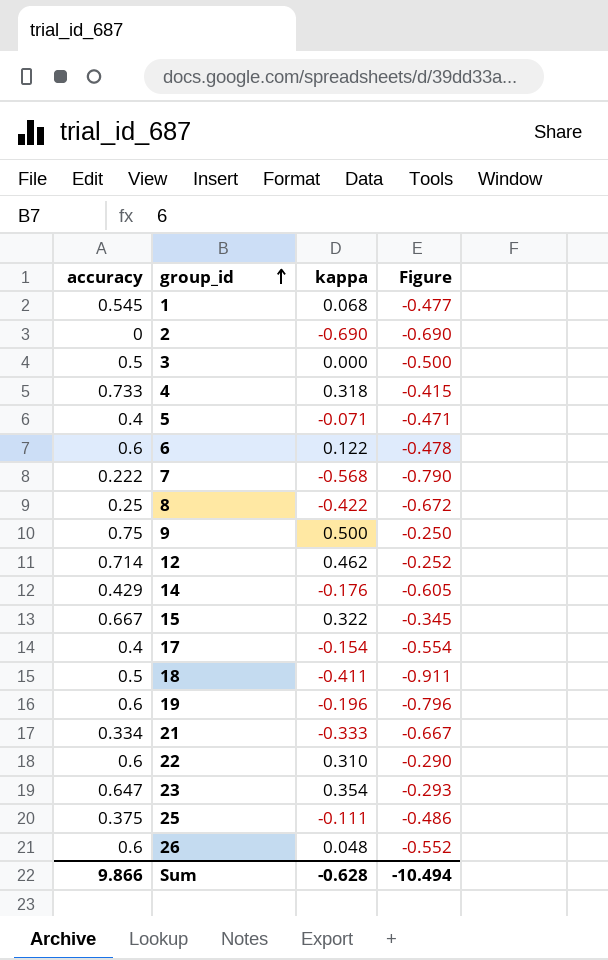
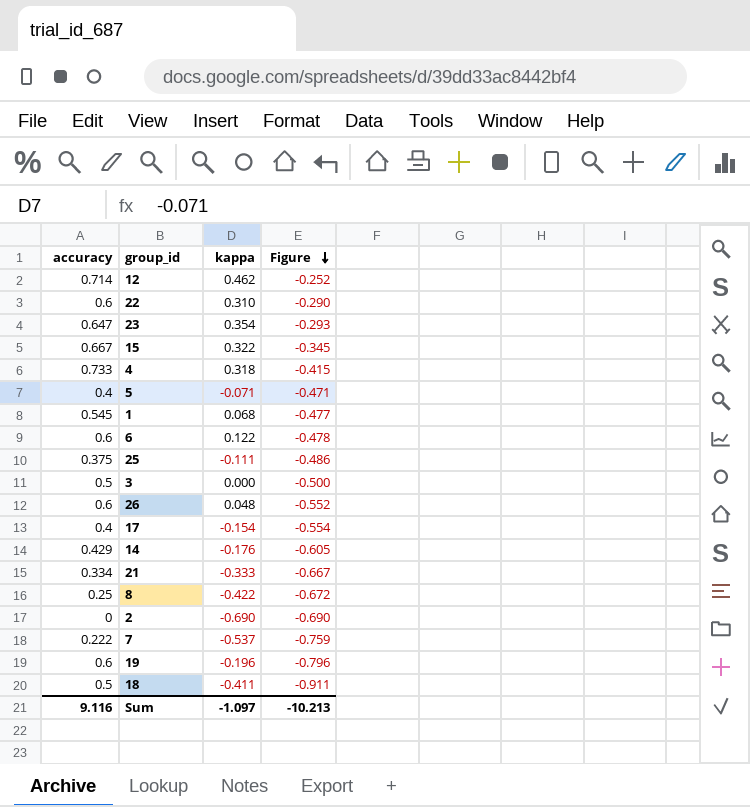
row order: group_id ascending -> Figure descending
row 9: 0.75 | 0.500 | -0.250 -> none
7 | kappa: -0.568 -> -0.537
7 | Figure: -0.790 -> -0.759
Sum | accuracy: 9.866 -> 9.116
Sum | kappa: -0.628 -> -1.097
Sum | Figure: -10.494 -> -10.213

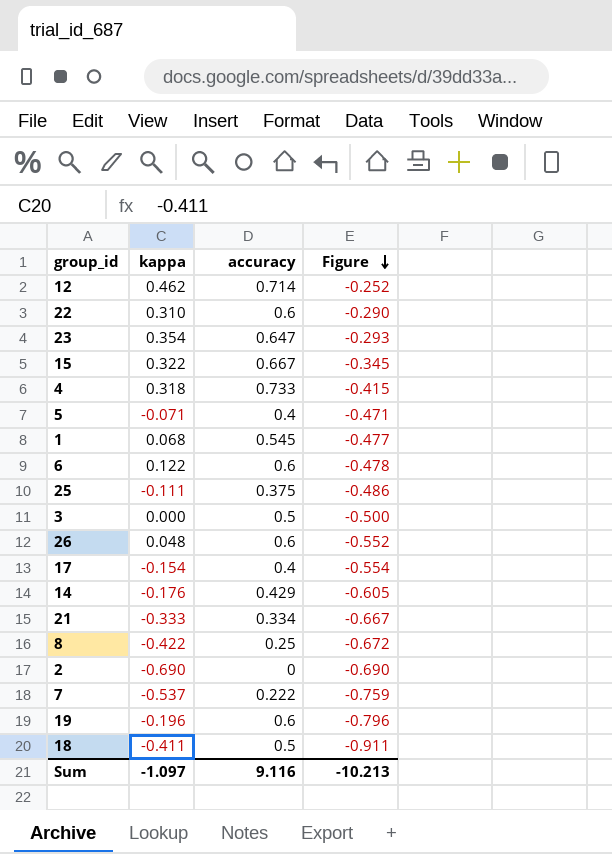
column accuracy | position: 1 -> 3

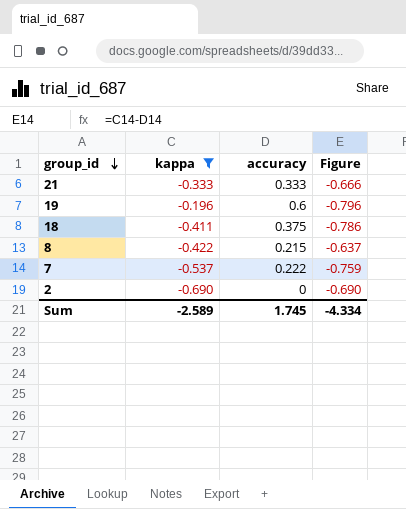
filter: none -> kappa <= -0.196
row order: Figure descending -> group_id descending
21 | accuracy: 0.334 -> 0.333
21 | Figure: -0.667 -> -0.666
18 | accuracy: 0.5 -> 0.375
18 | Figure: -0.911 -> -0.786
8 | accuracy: 0.25 -> 0.215
8 | Figure: -0.672 -> -0.637
Sum | kappa: -1.097 -> -2.589
Sum | accuracy: 9.116 -> 1.745
Sum | Figure: -10.213 -> -4.334

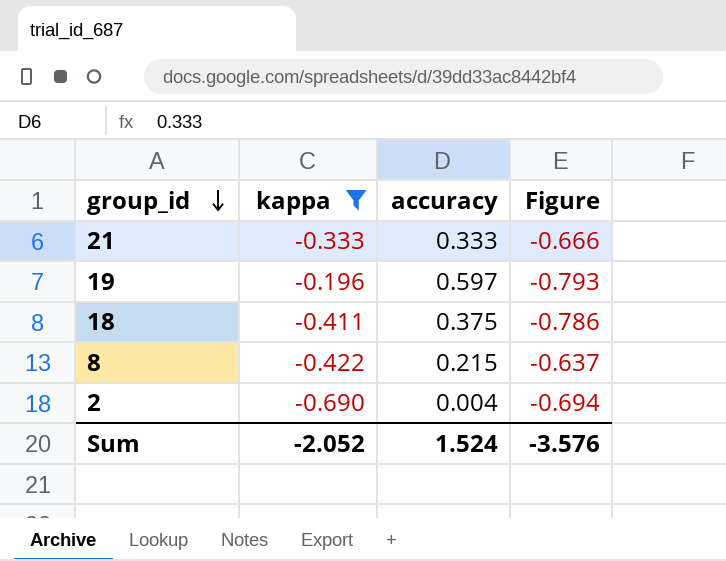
row 7: -0.537 | 0.222 | -0.759 -> none
19 | accuracy: 0.6 -> 0.597
19 | Figure: -0.796 -> -0.793
2 | accuracy: 0 -> 0.004
2 | Figure: -0.690 -> -0.694
Sum | kappa: -2.589 -> -2.052
Sum | accuracy: 1.745 -> 1.524
Sum | Figure: -4.334 -> -3.576

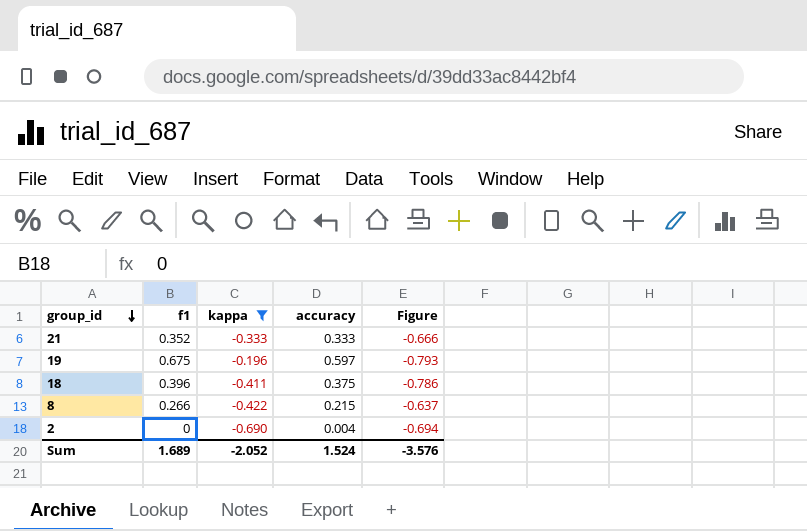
column f1 | position: none -> 2

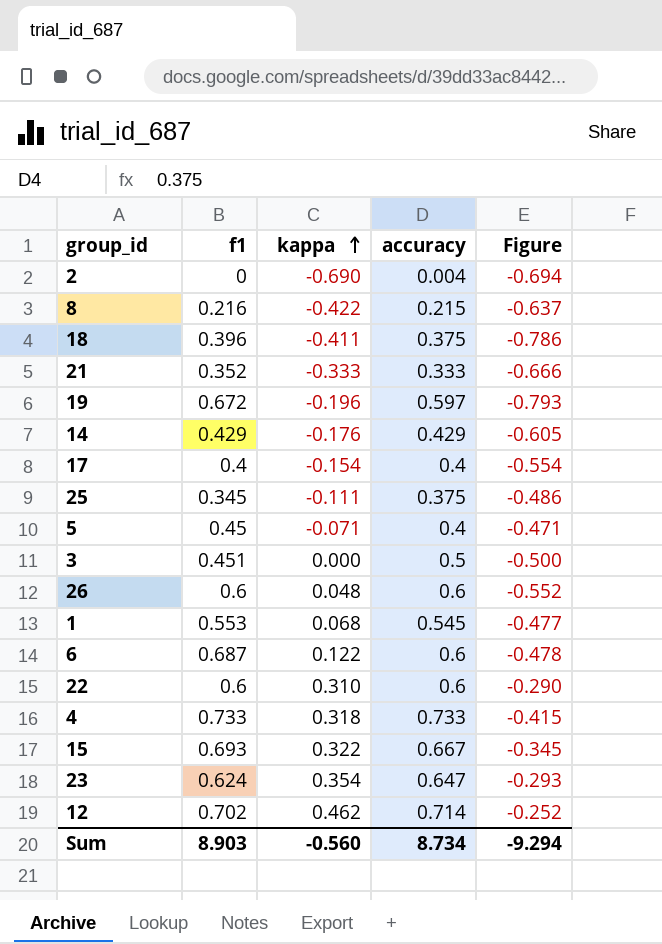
filter: kappa <= -0.196 -> none
row order: group_id descending -> kappa ascending
8 | f1: 0.266 -> 0.216
19 | f1: 0.675 -> 0.672
Sum | f1: 1.689 -> 8.903
Sum | kappa: -2.052 -> -0.560
Sum | accuracy: 1.524 -> 8.734
Sum | Figure: -3.576 -> -9.294

